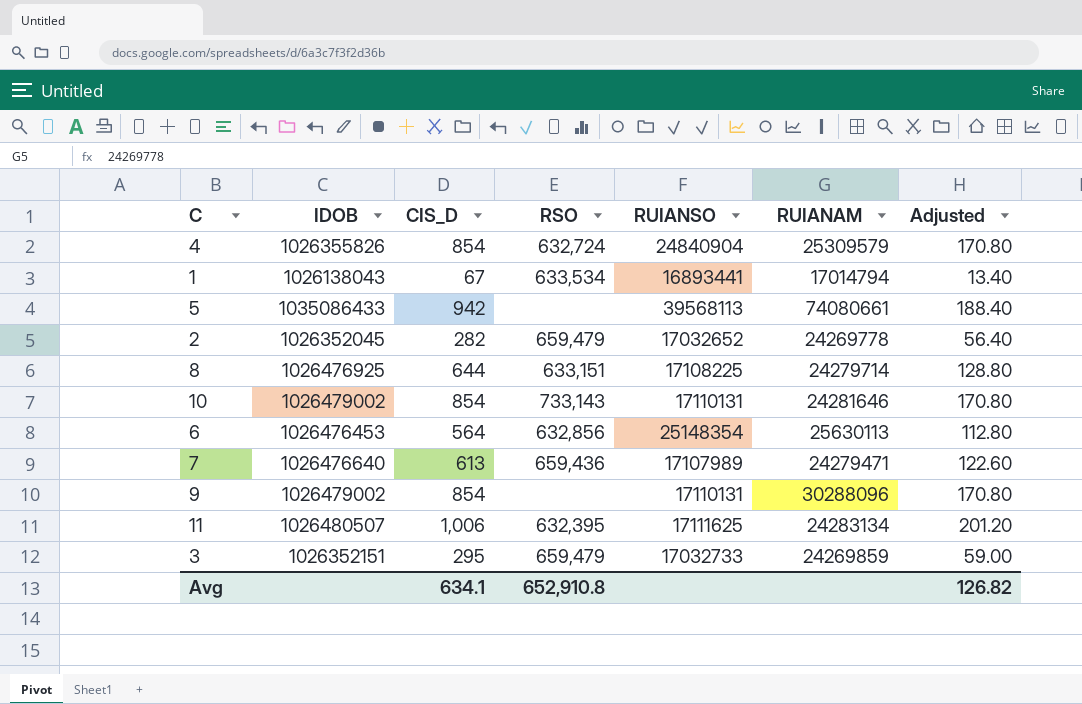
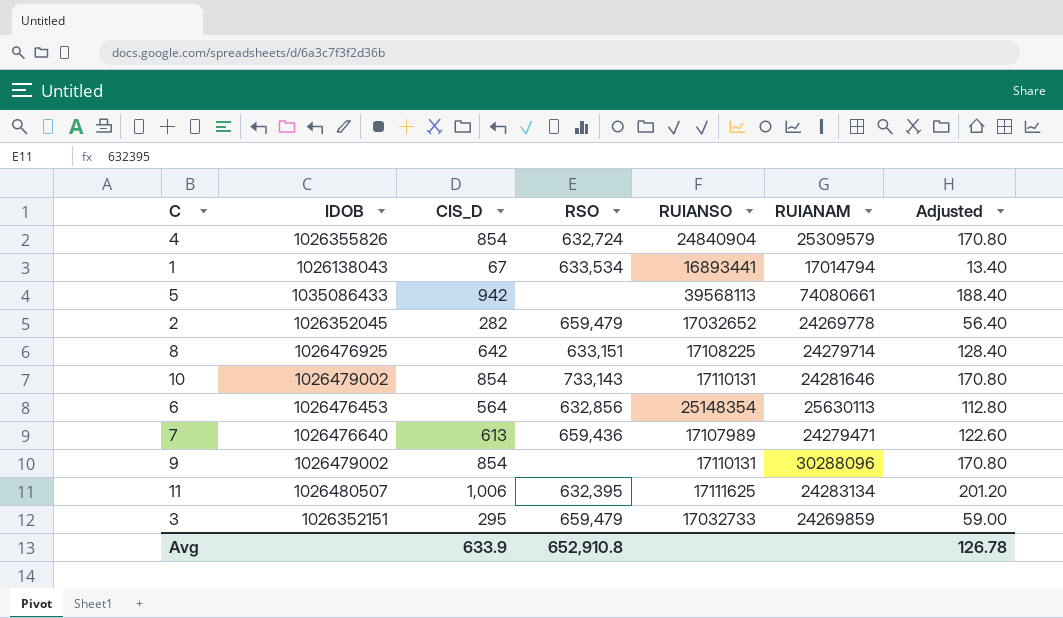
8 | CIS_D: 644 -> 642
8 | Adjusted: 128.80 -> 128.40
Avg | CIS_D: 634.1 -> 633.9
Avg | Adjusted: 126.82 -> 126.78

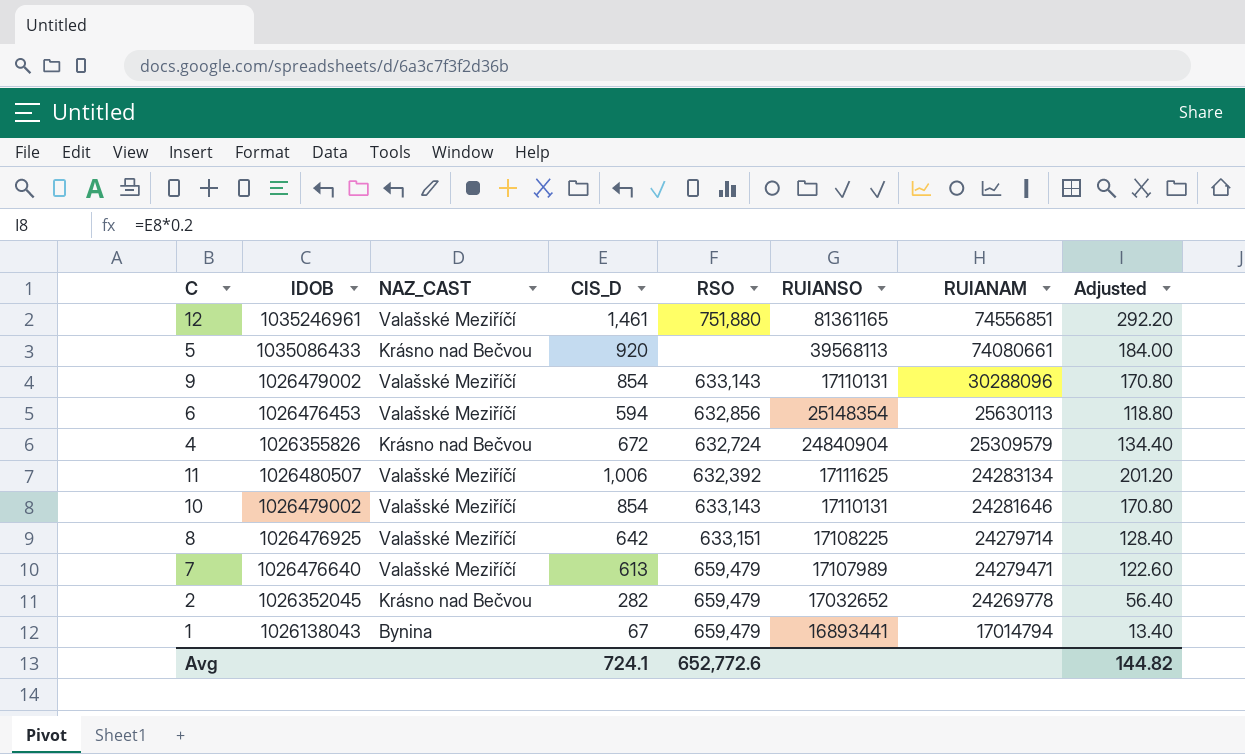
row order: none -> RUIANAM descending
column NAZ_CAST | position: none -> 3
row 3: 1026352151 | 295 | 659,479 | 17032733 | 24269859 | 59.00 -> none
row 12: none -> 1035246961 | Valašské Meziříčí | 1,461 | 751,880 | 81361165 | 74556851 | 292.20
5 | CIS_D: 942 -> 920
5 | Adjusted: 188.40 -> 184.00
9 | RSO: none -> 633,143
6 | CIS_D: 564 -> 594
6 | Adjusted: 112.80 -> 118.80
4 | CIS_D: 854 -> 672
4 | Adjusted: 170.80 -> 134.40
11 | RSO: 632,395 -> 632,392
10 | RSO: 733,143 -> 633,143
7 | RSO: 659,436 -> 659,479
1 | RSO: 633,534 -> 659,479
Avg | CIS_D: 633.9 -> 724.1
Avg | RSO: 652,910.8 -> 652,772.6
Avg | Adjusted: 126.78 -> 144.82

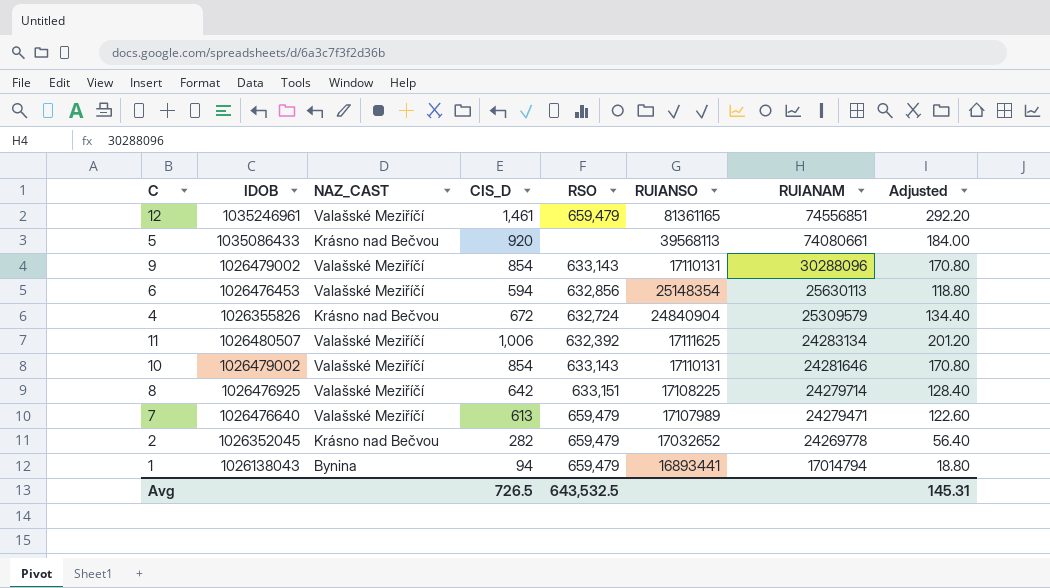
12 | RSO: 751,880 -> 659,479
1 | CIS_D: 67 -> 94
1 | Adjusted: 13.40 -> 18.80
Avg | CIS_D: 724.1 -> 726.5
Avg | RSO: 652,772.6 -> 643,532.5
Avg | Adjusted: 144.82 -> 145.31

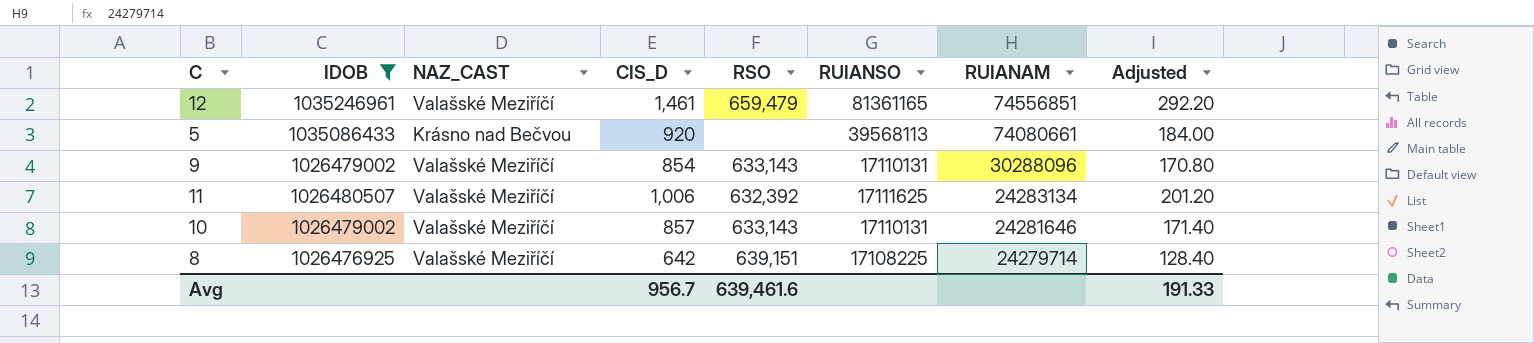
filter: none -> IDOB >= 1026476925
10 | CIS_D: 854 -> 857
10 | Adjusted: 170.80 -> 171.40
8 | RSO: 633,151 -> 639,151
Avg | CIS_D: 726.5 -> 956.7
Avg | RSO: 643,532.5 -> 639,461.6
Avg | Adjusted: 145.31 -> 191.33

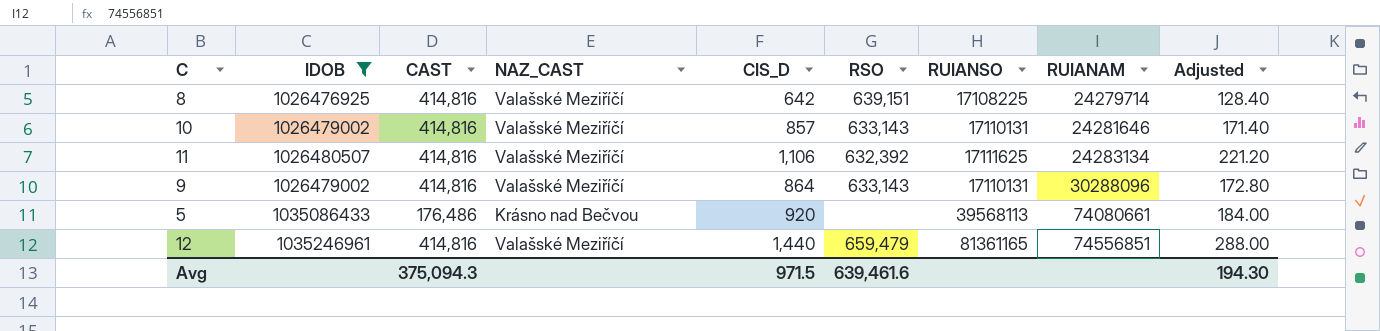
row order: RUIANAM descending -> RUIANAM ascending
column CAST | position: none -> 3
11 | CIS_D: 1,006 -> 1,106
11 | Adjusted: 201.20 -> 221.20
9 | CIS_D: 854 -> 864
9 | Adjusted: 170.80 -> 172.80
12 | CIS_D: 1,461 -> 1,440
12 | Adjusted: 292.20 -> 288.00
Avg | CIS_D: 956.7 -> 971.5
Avg | Adjusted: 191.33 -> 194.30

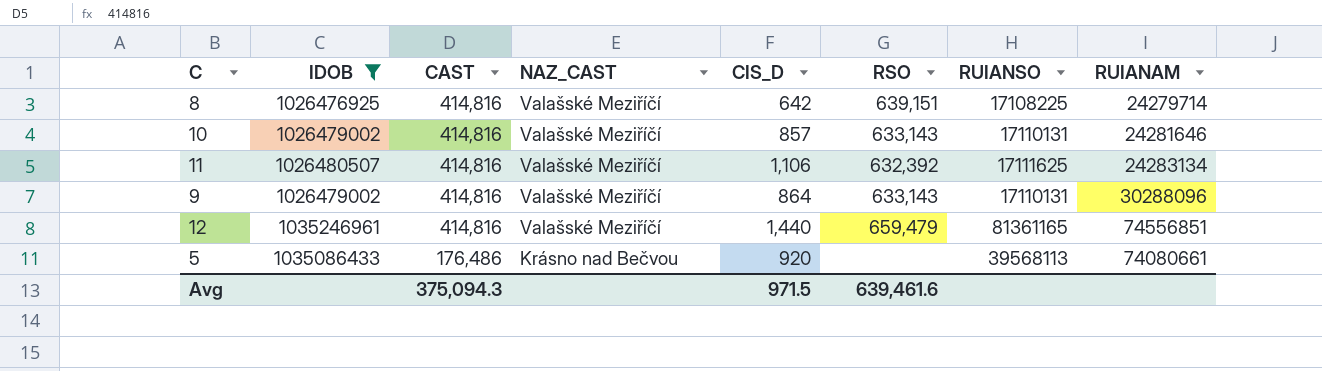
row order: RUIANAM ascending -> CAST descending
column Adjusted | formula: [CIS_D] * 0.2 -> none

